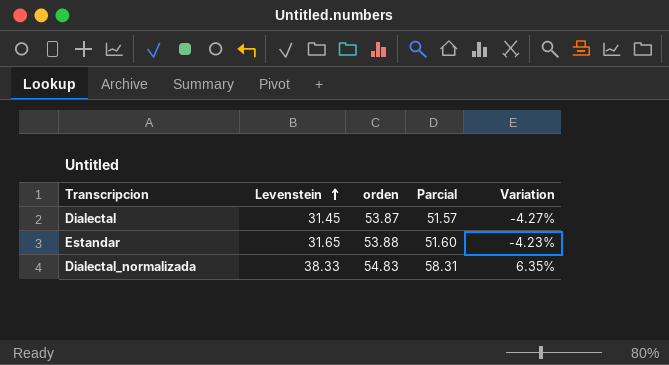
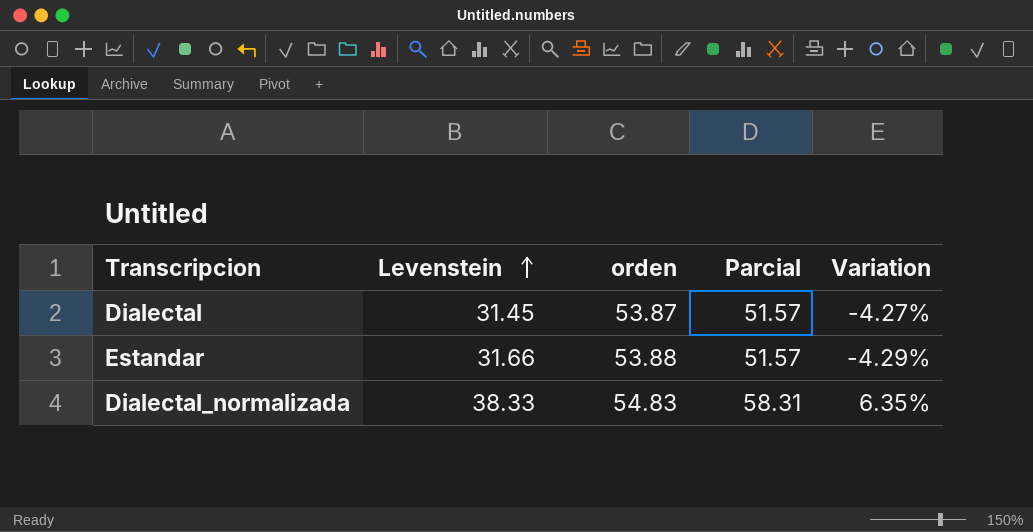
Estandar | Levenstein: 31.65 -> 31.66
Estandar | Parcial: 51.60 -> 51.57
Estandar | Variation: -4.23% -> -4.29%

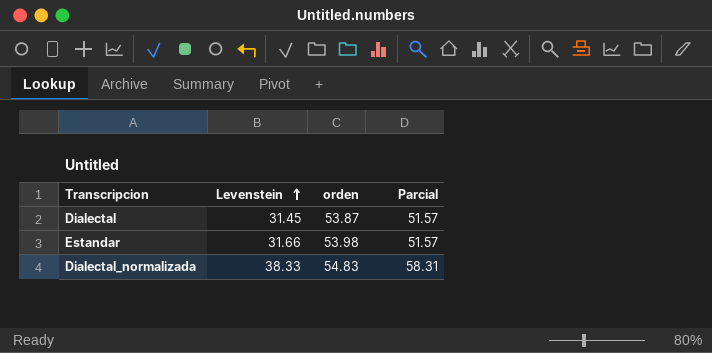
column Variation | formula: ([Parcial] - [orden]) / [orden] -> none
Estandar | orden: 53.88 -> 53.98

